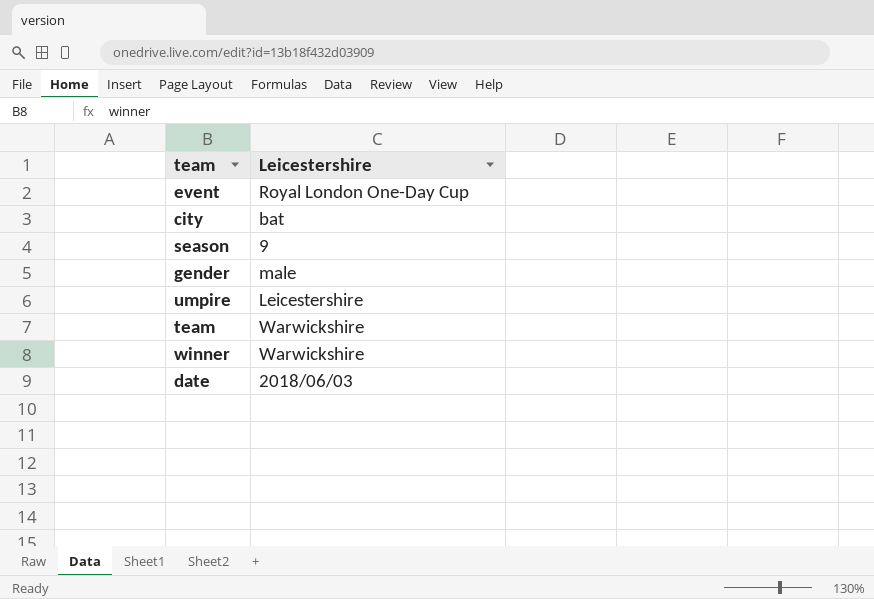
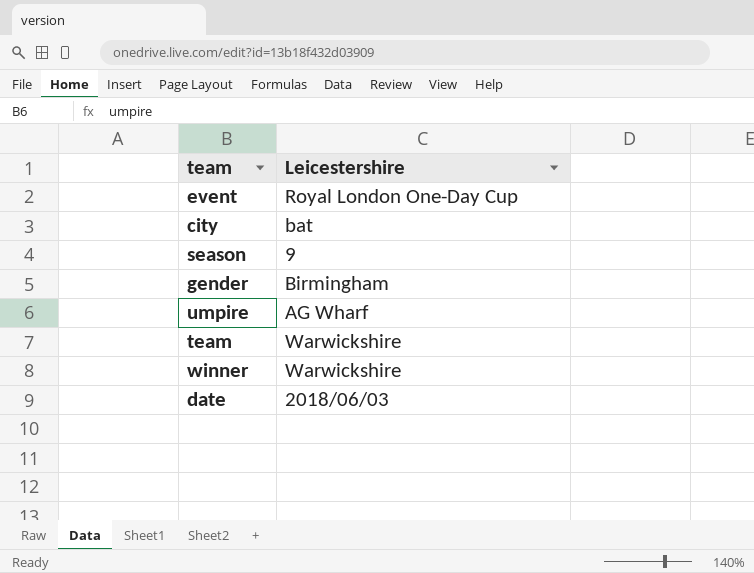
gender | Leicestershire: male -> Birmingham
umpire | Leicestershire: Leicestershire -> AG Wharf

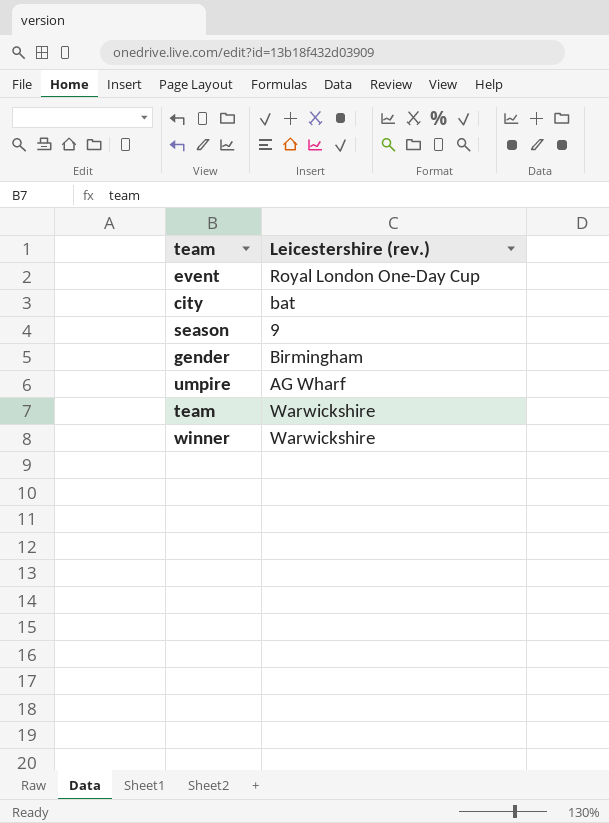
column name: Leicestershire -> Leicestershire (rev.)
row date: 2018/06/03 -> none

